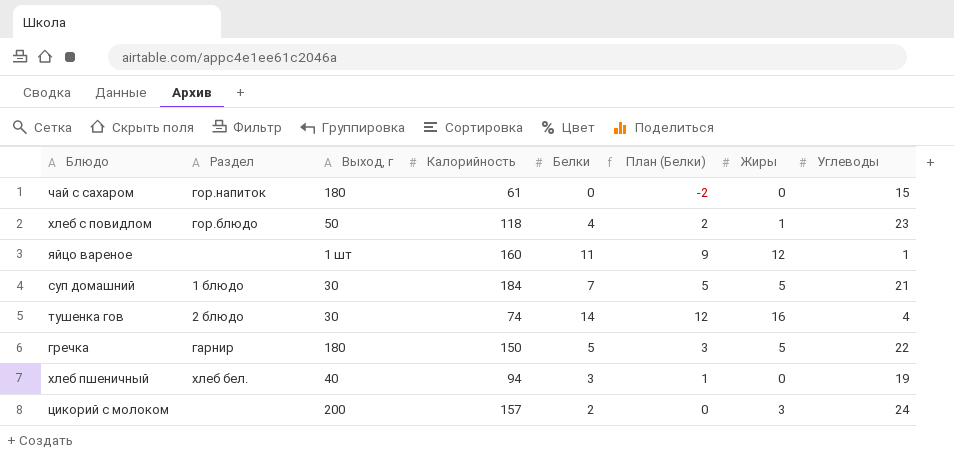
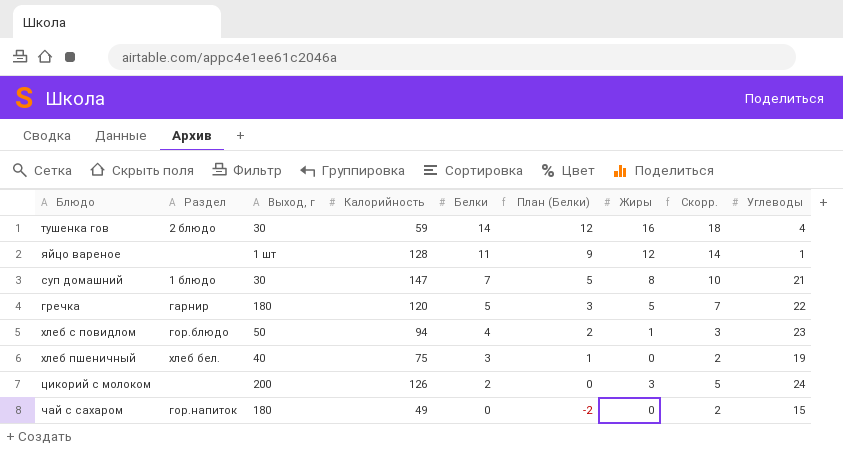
row order: none -> Белки descending
column Скорр. | formula: none -> [Жиры] + 2
тушенка гов | Калорийность: 74 -> 59
яйцо вареное | Калорийность: 160 -> 128
суп домашний | Калорийность: 184 -> 147
суп домашний | Жиры: 5 -> 8
гречка | Калорийность: 150 -> 120
хлеб с повидлом | Калорийность: 118 -> 94
хлеб пшеничный | Калорийность: 94 -> 75
цикорий с молоком | Калорийность: 157 -> 126
чай с сахаром | Калорийность: 61 -> 49

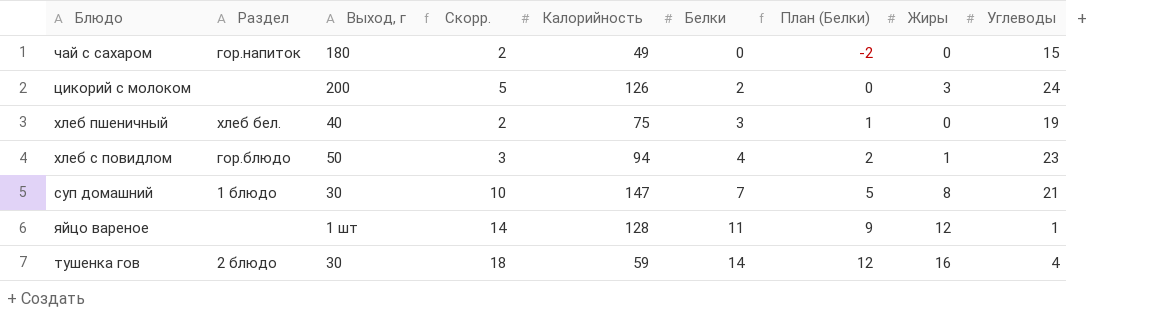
row order: Белки descending -> Белки ascending
column Скорр. | position: 8 -> 4
row гречка: гарнир | 180 | 120 | 5 | 3 | 5 | 7 | 22 -> none

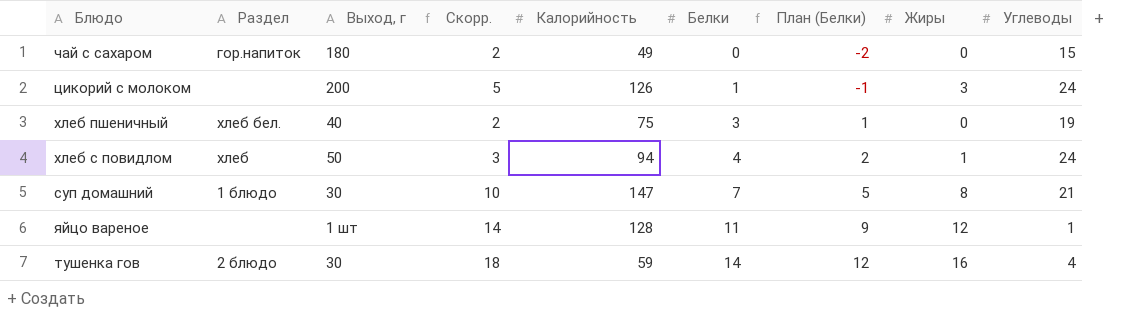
цикорий с молоком | Белки: 2 -> 1
цикорий с молоком | План (Белки): 0 -> -1
хлеб с повидлом | Раздел: гор.блюдо -> хлеб
хлеб с повидлом | Углеводы: 23 -> 24

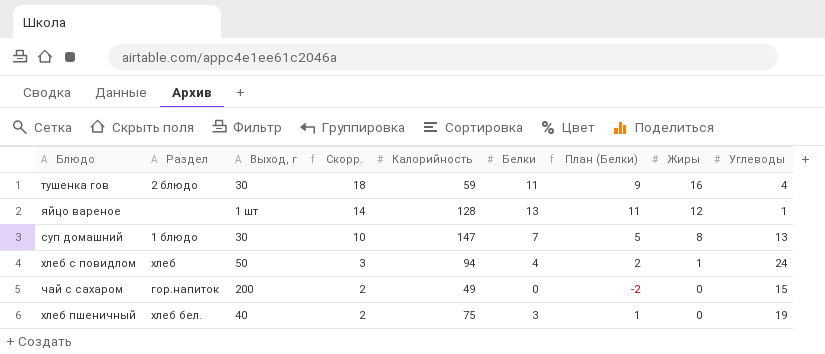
row order: Белки ascending -> Скорр. descending
row цикорий с молоком: none | 200 | 5 | 126 | 1 | -1 | 3 | 24 -> none
тушенка гов | Белки: 14 -> 11
тушенка гов | План (Белки): 12 -> 9
яйцо вареное | Белки: 11 -> 13
яйцо вареное | План (Белки): 9 -> 11
суп домашний | Углеводы: 21 -> 13
чай с сахаром | Выход, г: 180 -> 200

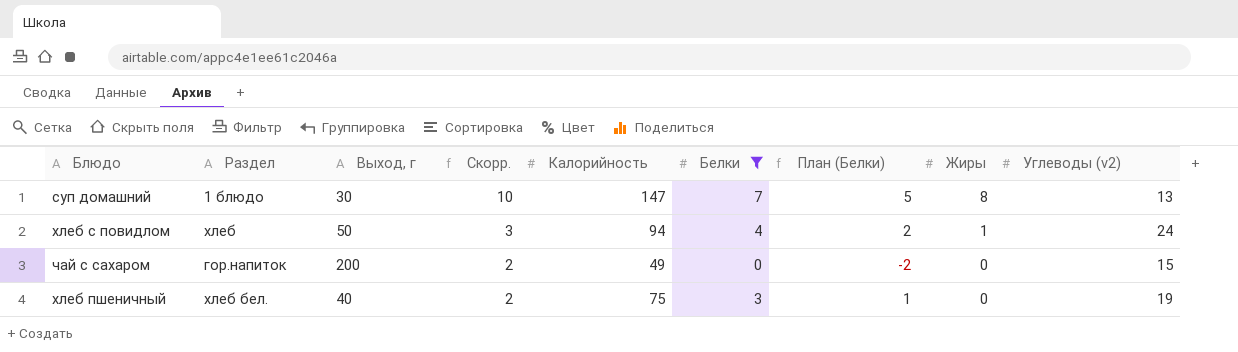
filter: none -> Белки <= 7
column name: Углеводы -> Углеводы (v2)

